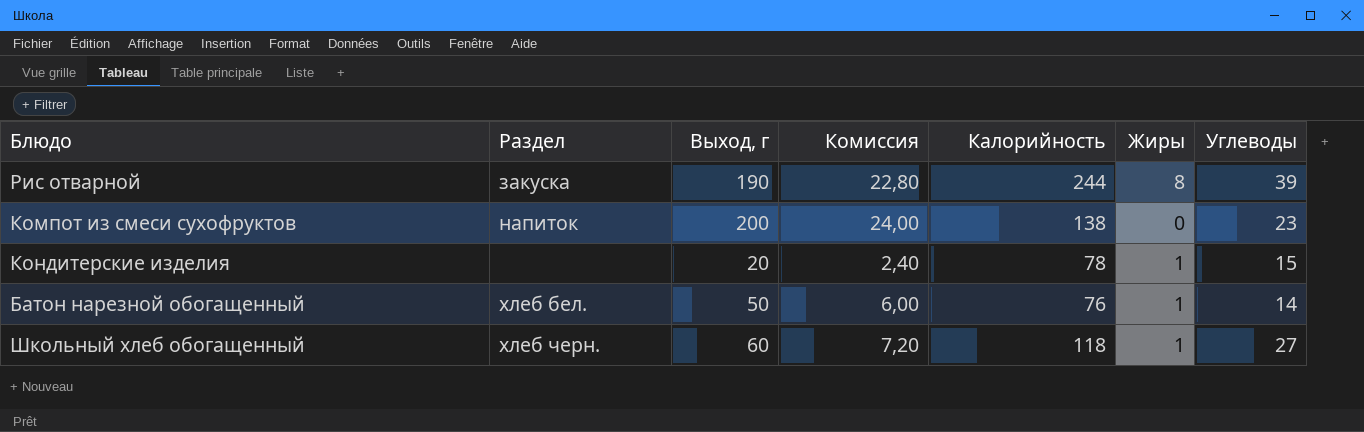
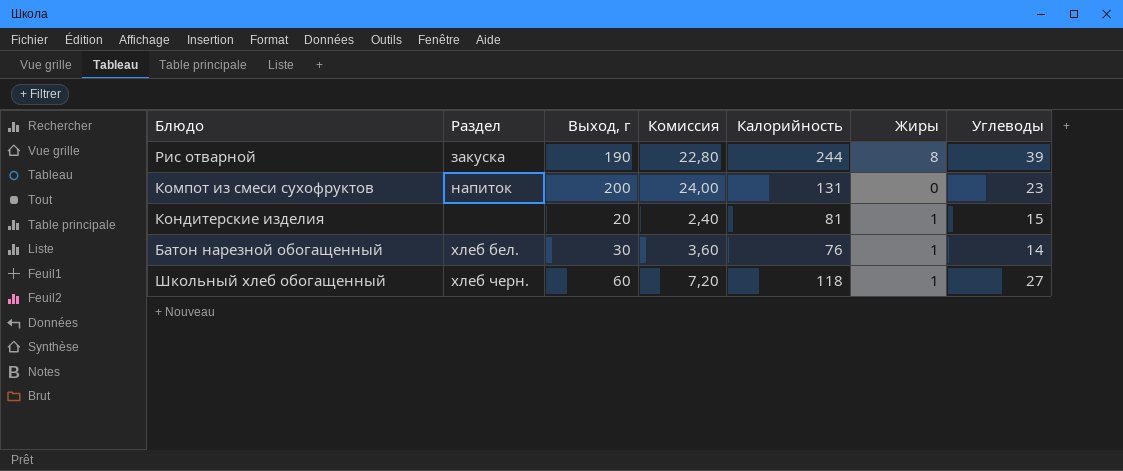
Компот из смеси сухофруктов | Калорийность: 138 -> 131
Кондитерские изделия | Калорийность: 78 -> 81
Батон нарезной обогащенный | Выход, г: 50 -> 30
Батон нарезной обогащенный | Комиссия: 6,00 -> 3,60

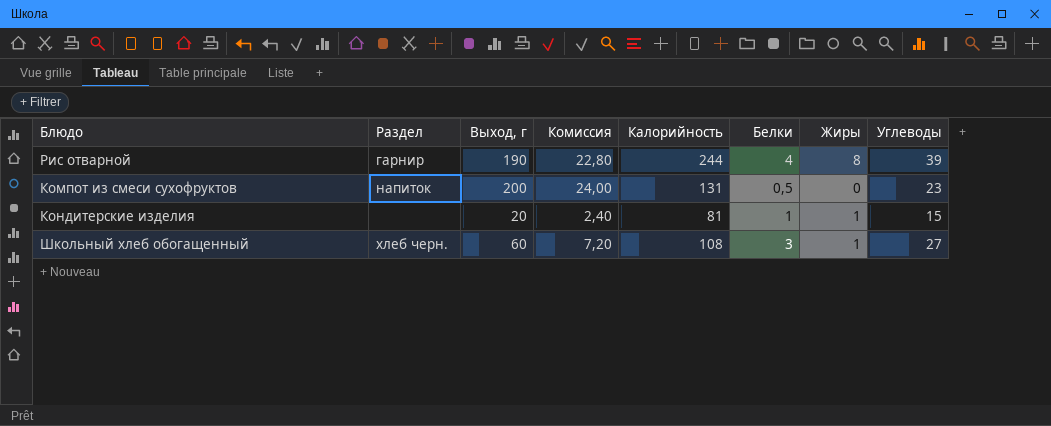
column Белки | position: none -> 6
row Батон нарезной обогащенный: хлеб бел. | 30 | 3,60 | 76 | 1 | 14 -> none
Рис отварной | Раздел: закуска -> гарнир
Школьный хлеб обогащенный | Калорийность: 118 -> 108

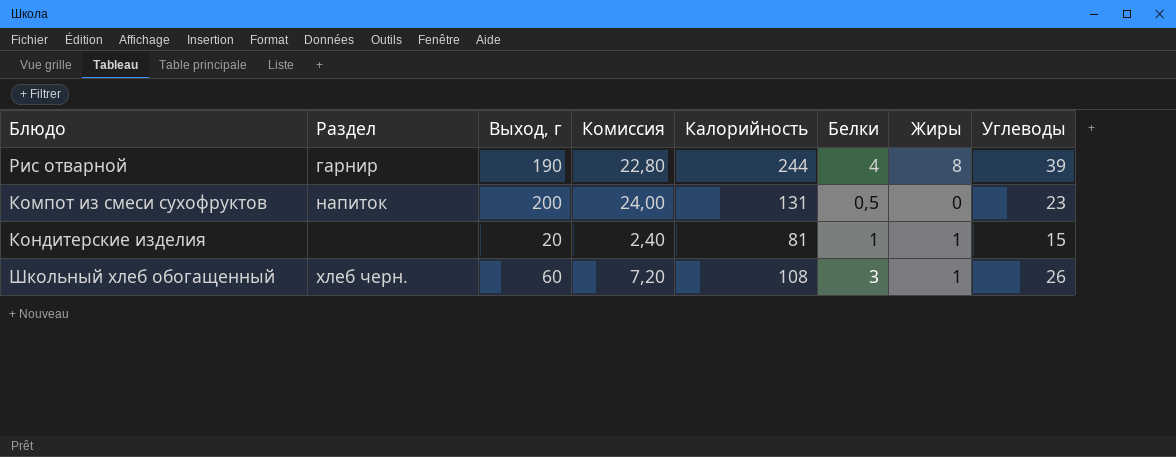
Школьный хлеб обогащенный | Углеводы: 27 -> 26

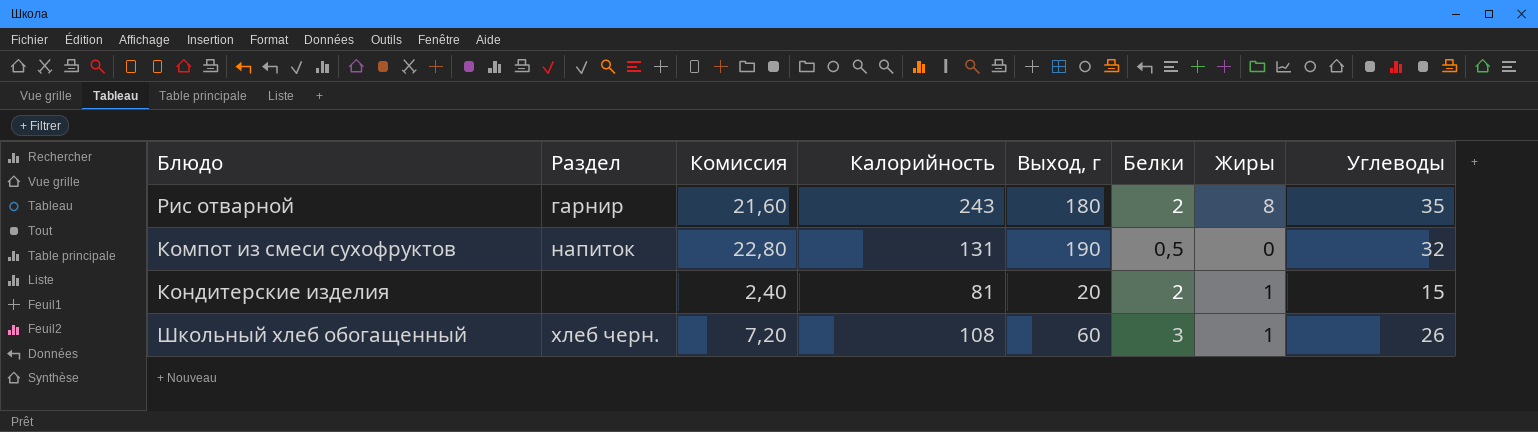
column Выход, г | position: 3 -> 5
Рис отварной | Комиссия: 22,80 -> 21,60
Рис отварной | Калорийность: 244 -> 243
Рис отварной | Выход, г: 190 -> 180
Рис отварной | Белки: 4 -> 2
Рис отварной | Углеводы: 39 -> 35
Компот из смеси сухофруктов | Комиссия: 24,00 -> 22,80
Компот из смеси сухофруктов | Выход, г: 200 -> 190
Компот из смеси сухофруктов | Углеводы: 23 -> 32
Кондитерские изделия | Белки: 1 -> 2

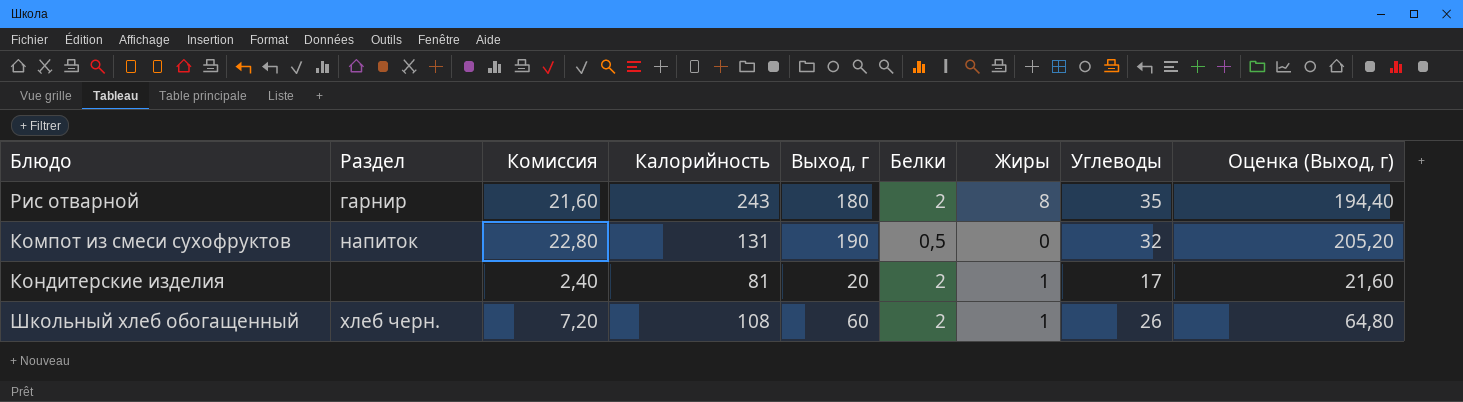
column Оценка (Выход, г) | formula: none -> [Выход, г] * 1,08
Кондитерские изделия | Углеводы: 15 -> 17
Школьный хлеб обогащенный | Белки: 3 -> 2

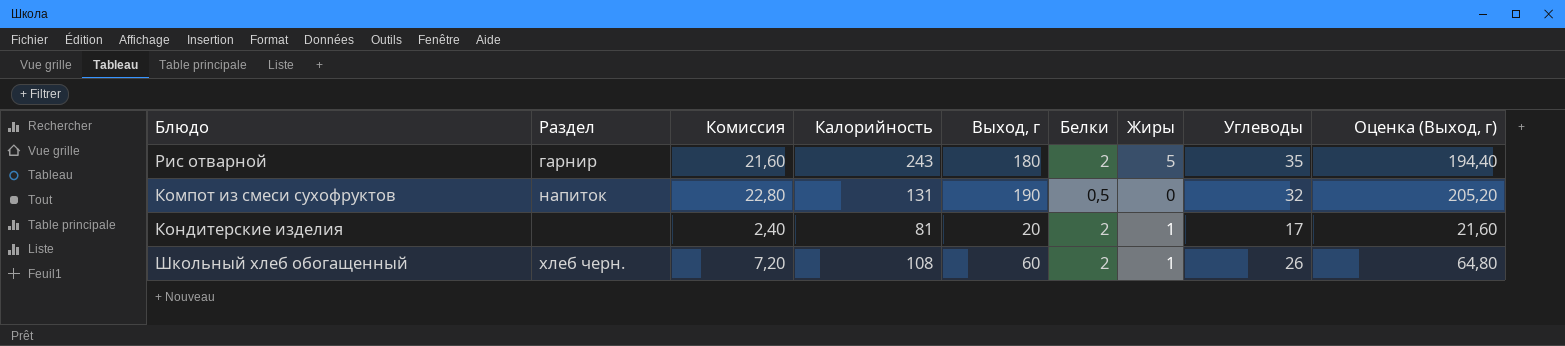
Рис отварной | Жиры: 8 -> 5

